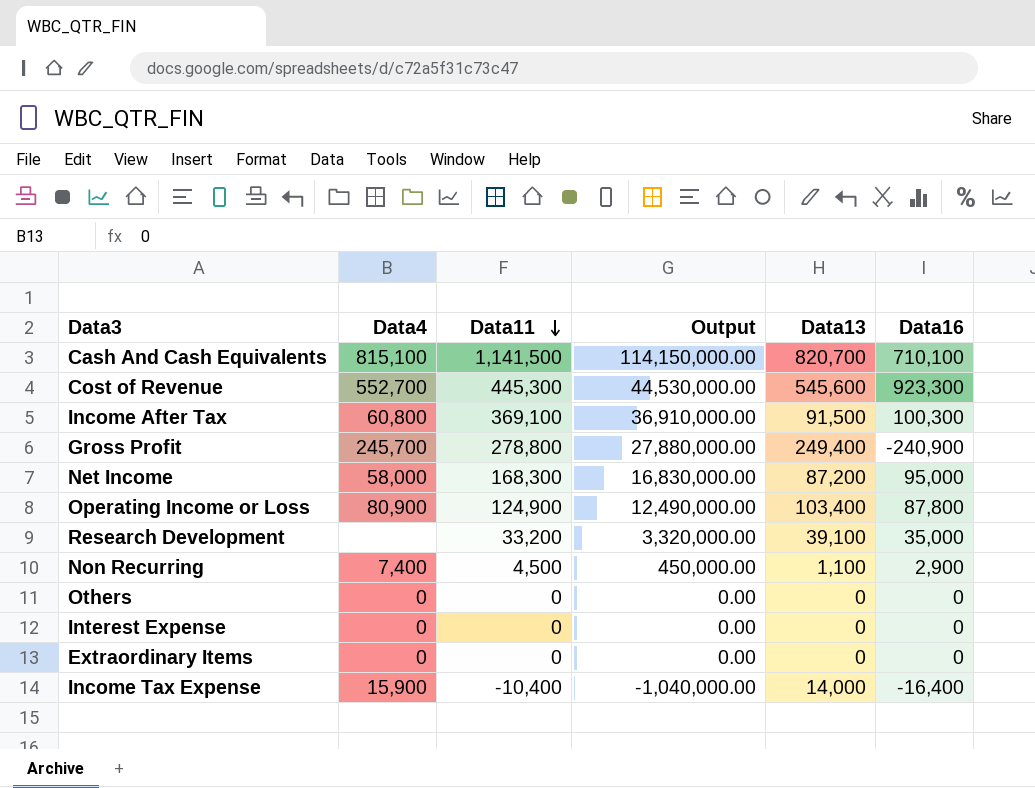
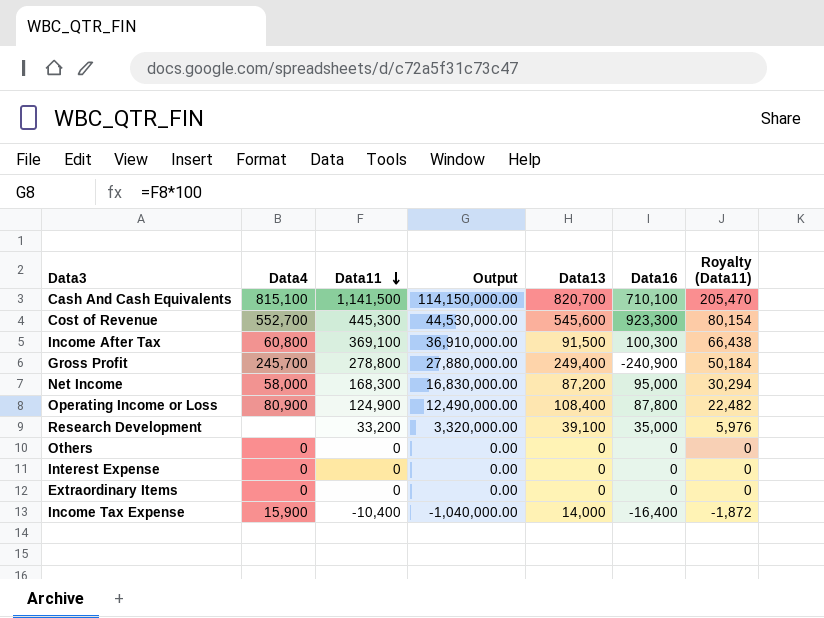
column Royalty (Data11) | formula: none -> [Data11] * 0.18
row Non Recurring: 7,400 | 4,500 | 450,000.00 | 1,100 | 2,900 -> none
Operating Income or Loss | Data13: 103,400 -> 108,400

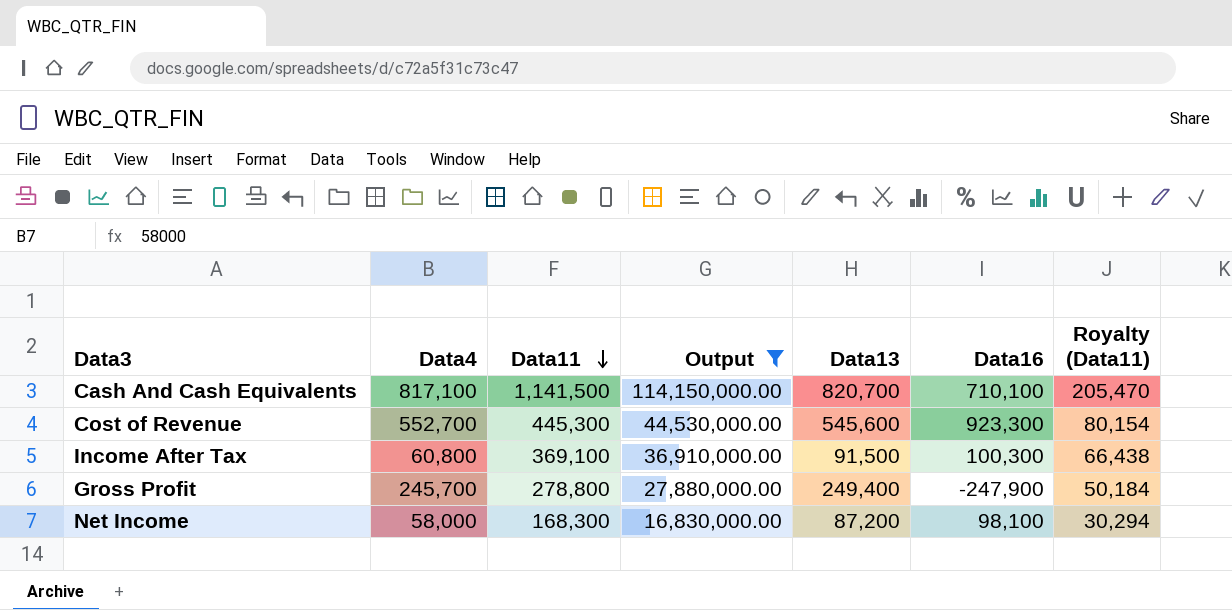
filter: none -> Output >= 16,830,000.00
Cash And Cash Equivalents | Data4: 815,100 -> 817,100
Gross Profit | Data16: -240,900 -> -247,900
Net Income | Data16: 95,000 -> 98,100

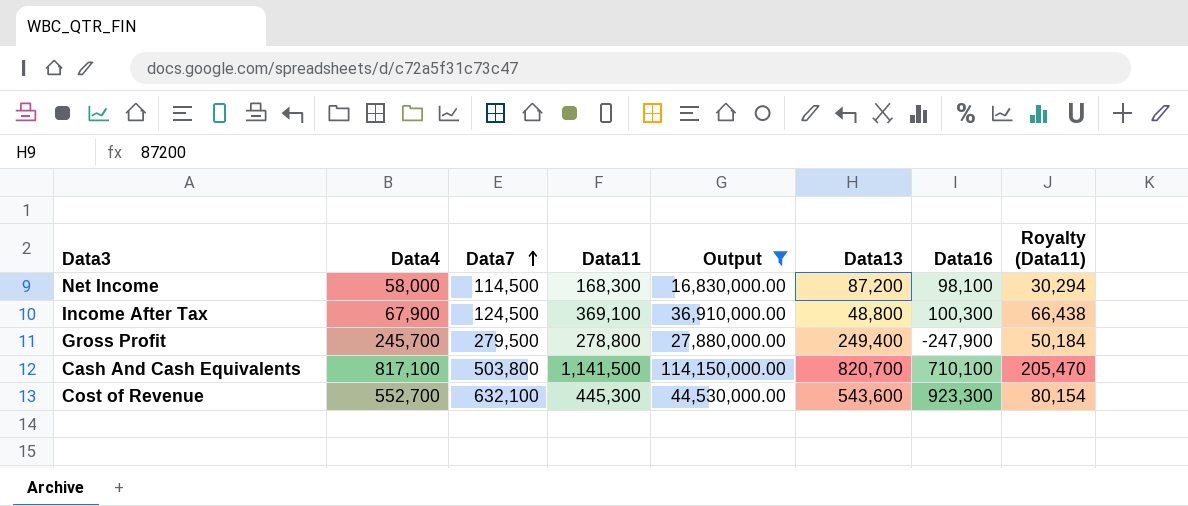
row order: Data11 descending -> Data7 ascending
column Data7 | position: none -> 3
Income After Tax | Data4: 60,800 -> 67,900
Income After Tax | Data13: 91,500 -> 48,800
Cost of Revenue | Data13: 545,600 -> 543,600

